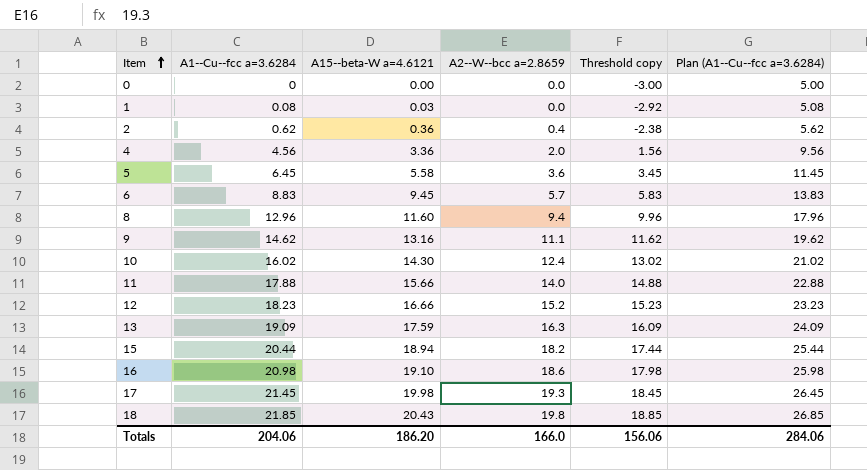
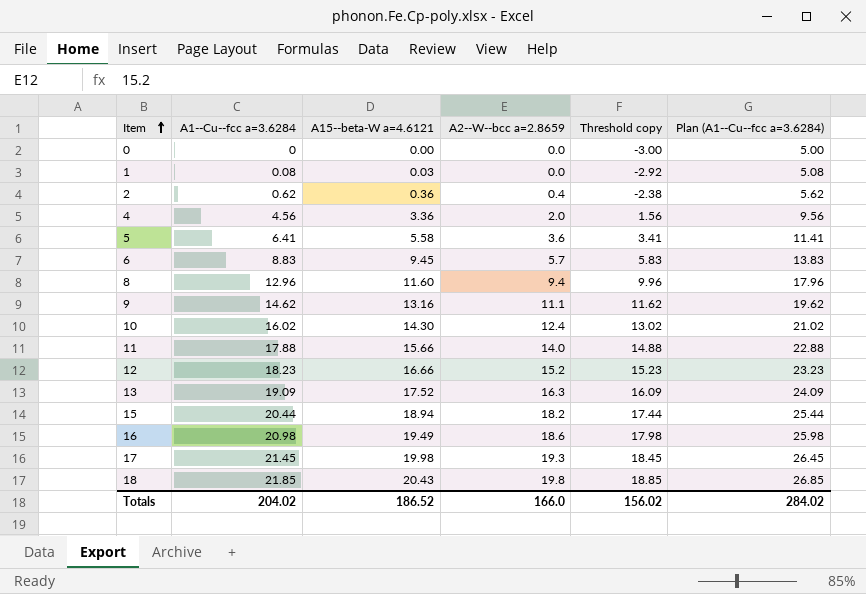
5 | A1--Cu--fcc a=3.6284: 6.45 -> 6.41
5 | Threshold copy: 3.45 -> 3.41
5 | Plan (A1--Cu--fcc a=3.6284): 11.45 -> 11.41
13 | A15--beta-W a=4.6121: 17.59 -> 17.52
16 | A15--beta-W a=4.6121: 19.10 -> 19.49
Totals | A1--Cu--fcc a=3.6284: 204.06 -> 204.02
Totals | A15--beta-W a=4.6121: 186.20 -> 186.52
Totals | Threshold copy: 156.06 -> 156.02
Totals | Plan (A1--Cu--fcc a=3.6284): 284.06 -> 284.02

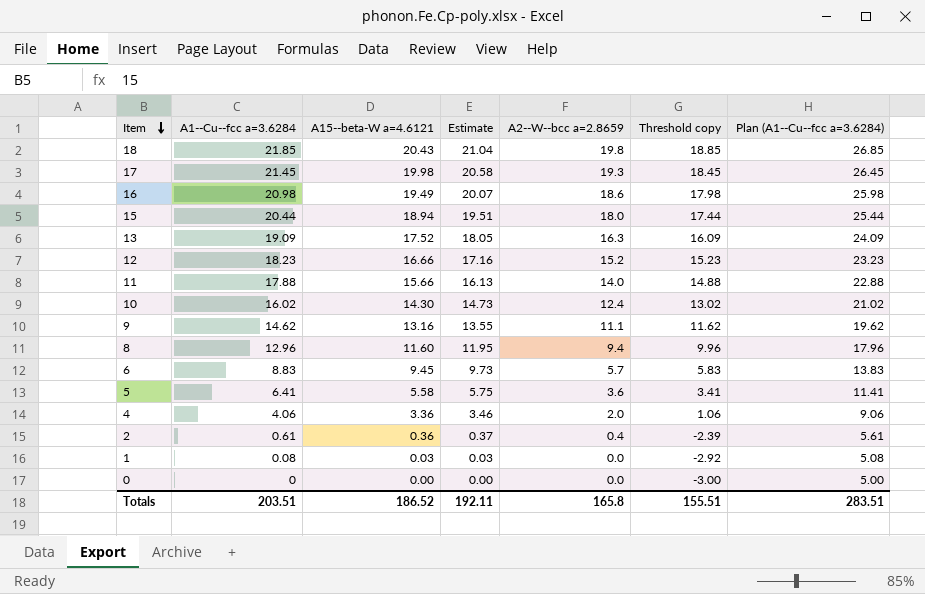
row order: Item ascending -> Item descending
column Estimate | formula: none -> [A15--beta-W a=4.6121] * 1.03
15 | A2--W--bcc a=2.8659: 18.2 -> 18.0
4 | A1--Cu--fcc a=3.6284: 4.56 -> 4.06
4 | Threshold copy: 1.56 -> 1.06
4 | Plan (A1--Cu--fcc a=3.6284): 9.56 -> 9.06
2 | A1--Cu--fcc a=3.6284: 0.62 -> 0.61
2 | Threshold copy: -2.38 -> -2.39
2 | Plan (A1--Cu--fcc a=3.6284): 5.62 -> 5.61
Totals | A1--Cu--fcc a=3.6284: 204.02 -> 203.51
Totals | A2--W--bcc a=2.8659: 166.0 -> 165.8
Totals | Threshold copy: 156.02 -> 155.51
Totals | Plan (A1--Cu--fcc a=3.6284): 284.02 -> 283.51

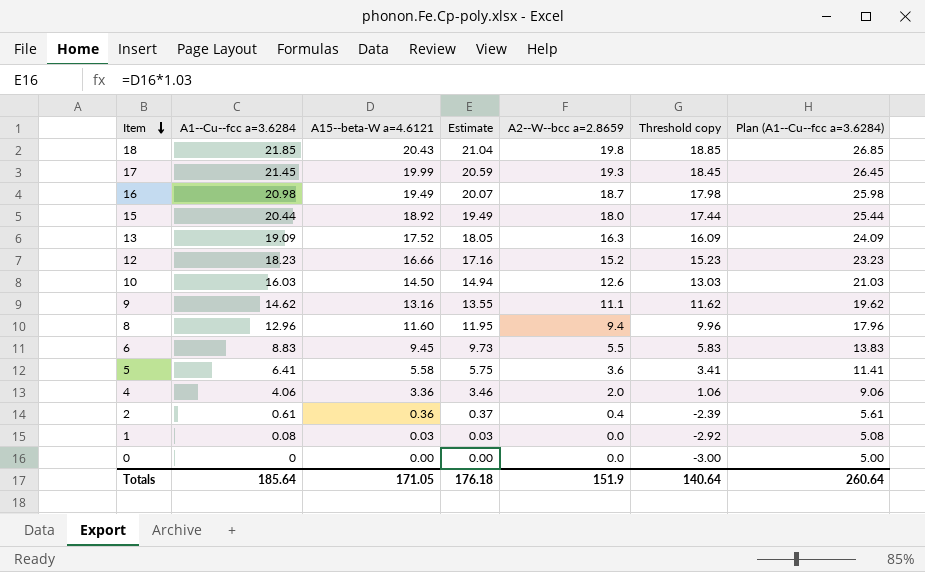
row 11: 17.88 | 15.66 | 16.13 | 14.0 | 14.88 | 22.88 -> none
17 | A15--beta-W a=4.6121: 19.98 -> 19.99
17 | Estimate: 20.58 -> 20.59
16 | A2--W--bcc a=2.8659: 18.6 -> 18.7
15 | A15--beta-W a=4.6121: 18.94 -> 18.92
15 | Estimate: 19.51 -> 19.49
10 | A1--Cu--fcc a=3.6284: 16.02 -> 16.03
10 | A15--beta-W a=4.6121: 14.30 -> 14.50
10 | Estimate: 14.73 -> 14.94
10 | A2--W--bcc a=2.8659: 12.4 -> 12.6
10 | Threshold copy: 13.02 -> 13.03
10 | Plan (A1--Cu--fcc a=3.6284): 21.02 -> 21.03
6 | A2--W--bcc a=2.8659: 5.7 -> 5.5
Totals | A1--Cu--fcc a=3.6284: 203.51 -> 185.64
Totals | A15--beta-W a=4.6121: 186.52 -> 171.05
Totals | Estimate: 192.11 -> 176.18
Totals | A2--W--bcc a=2.8659: 165.8 -> 151.9
Totals | Threshold copy: 155.51 -> 140.64
Totals | Plan (A1--Cu--fcc a=3.6284): 283.51 -> 260.64

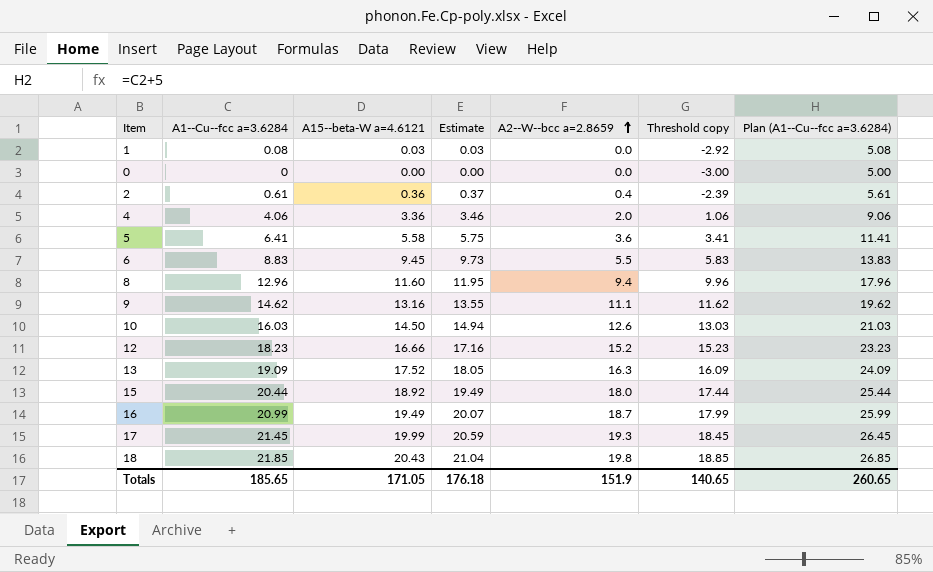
row order: Item descending -> A2--W--bcc a=2.8659 ascending
16 | A1--Cu--fcc a=3.6284: 20.98 -> 20.99
16 | Threshold copy: 17.98 -> 17.99
16 | Plan (A1--Cu--fcc a=3.6284): 25.98 -> 25.99
Totals | A1--Cu--fcc a=3.6284: 185.64 -> 185.65
Totals | Threshold copy: 140.64 -> 140.65
Totals | Plan (A1--Cu--fcc a=3.6284): 260.64 -> 260.65

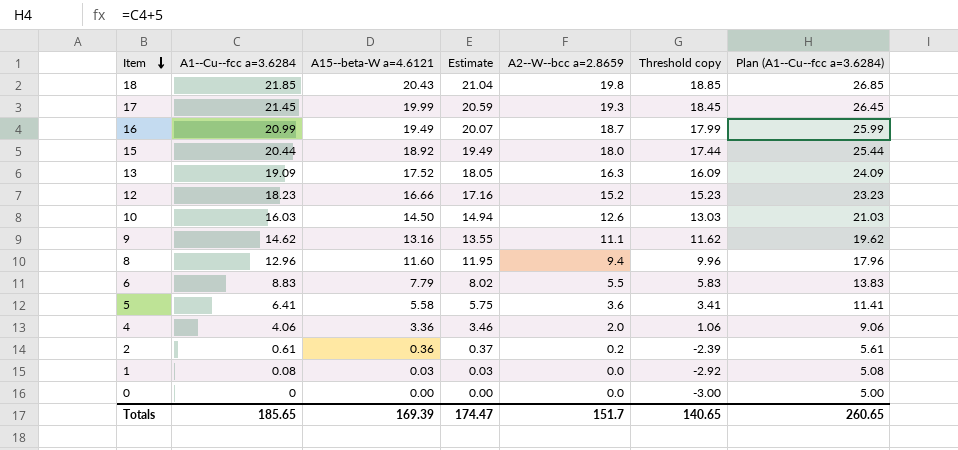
row order: A2--W--bcc a=2.8659 ascending -> Item descending
6 | A15--beta-W a=4.6121: 9.45 -> 7.79
6 | Estimate: 9.73 -> 8.02
2 | A2--W--bcc a=2.8659: 0.4 -> 0.2
Totals | A15--beta-W a=4.6121: 171.05 -> 169.39
Totals | Estimate: 176.18 -> 174.47
Totals | A2--W--bcc a=2.8659: 151.9 -> 151.7

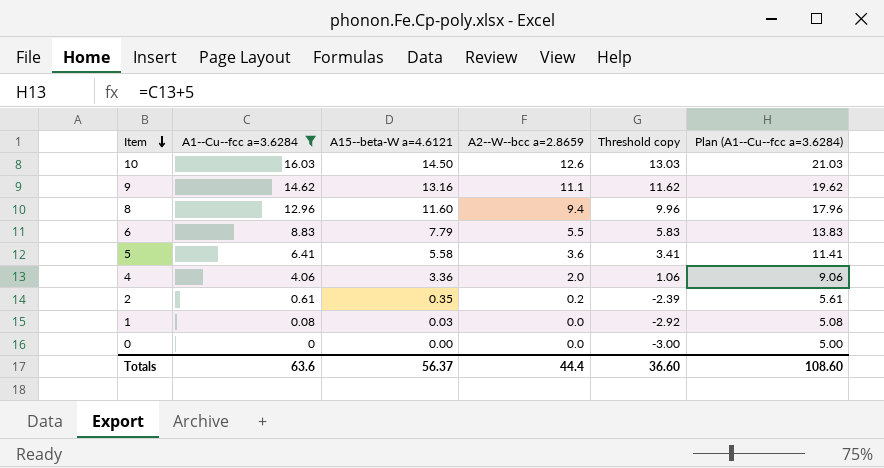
filter: none -> A1--Cu--fcc a=3.6284 <= 16.03
column Estimate | formula: [A15--beta-W a=4.6121] * 1.03 -> none
2 | A15--beta-W a=4.6121: 0.36 -> 0.35
Totals | A1--Cu--fcc a=3.6284: 185.65 -> 63.6
Totals | A15--beta-W a=4.6121: 169.39 -> 56.37
Totals | A2--W--bcc a=2.8659: 151.7 -> 44.4
Totals | Threshold copy: 140.65 -> 36.60
Totals | Plan (A1--Cu--fcc a=3.6284): 260.65 -> 108.60

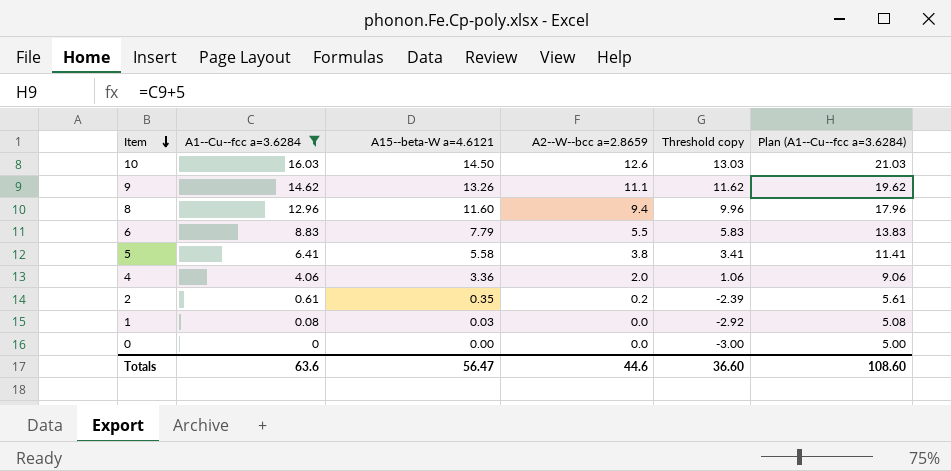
9 | A15--beta-W a=4.6121: 13.16 -> 13.26
5 | A2--W--bcc a=2.8659: 3.6 -> 3.8
Totals | A15--beta-W a=4.6121: 56.37 -> 56.47
Totals | A2--W--bcc a=2.8659: 44.4 -> 44.6

